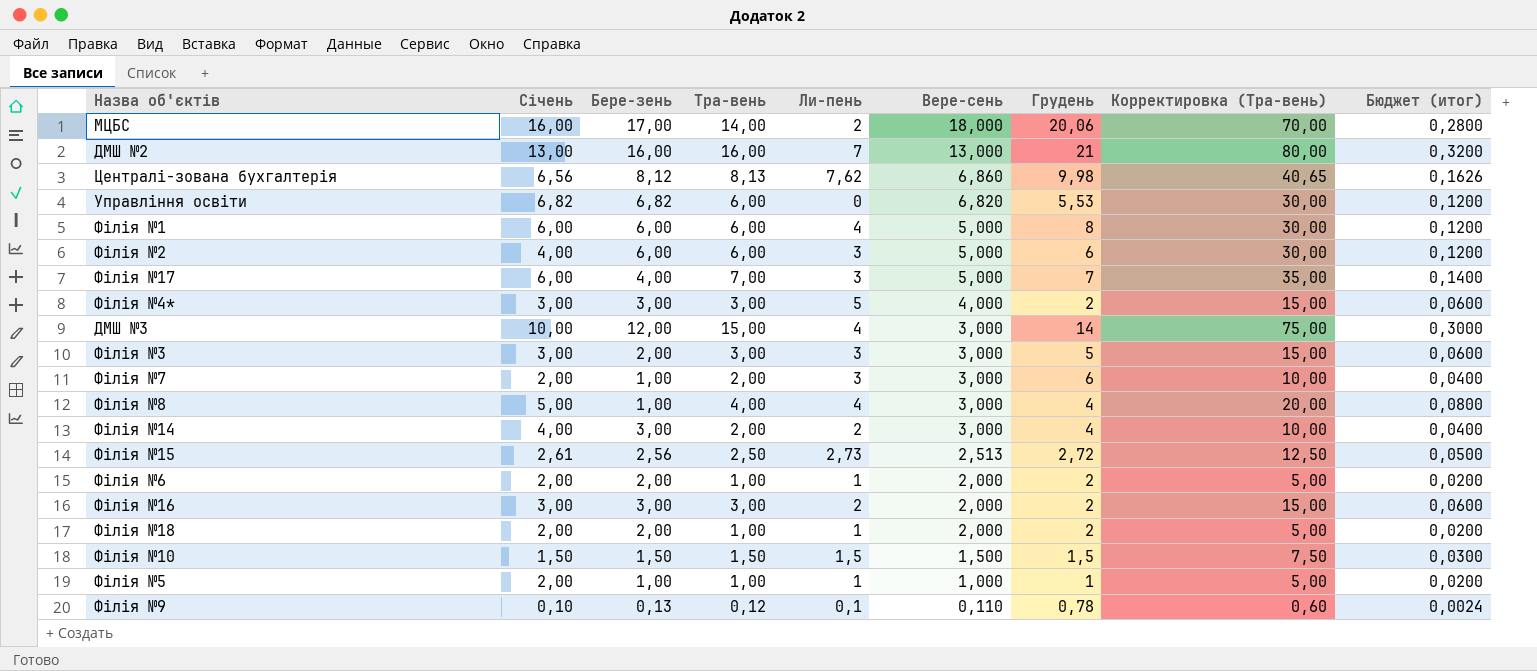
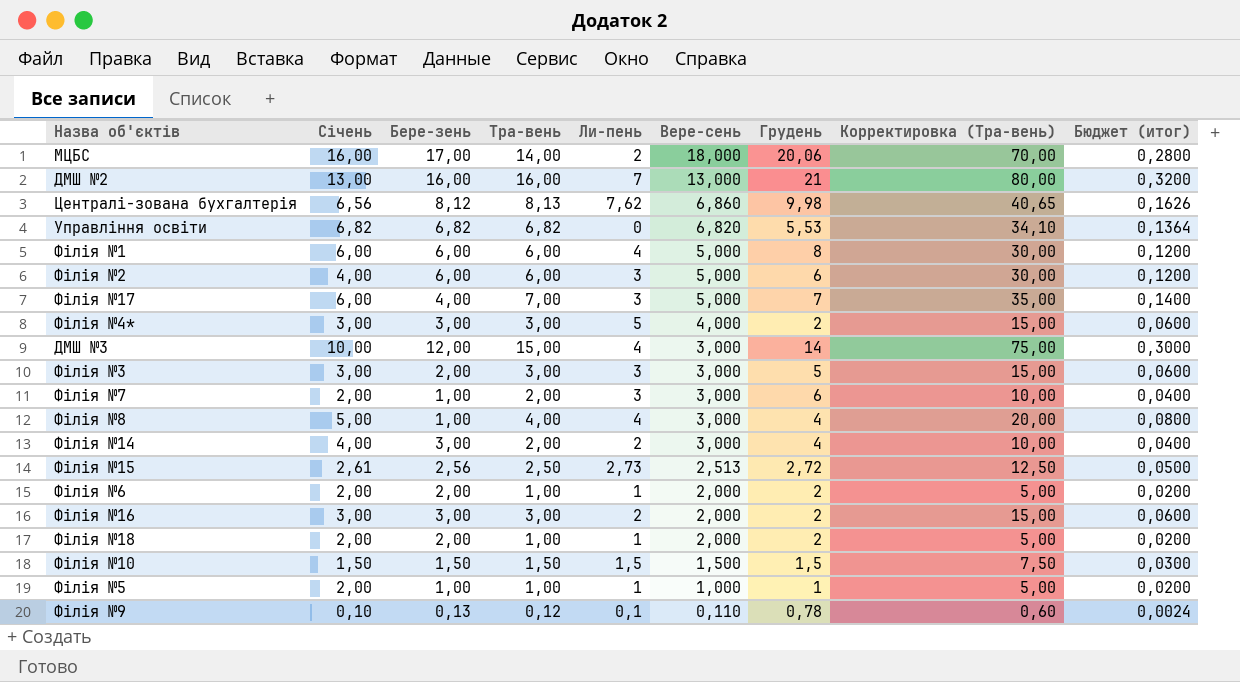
Управління освіти | Тра-вень: 6,00 -> 6,82
Управління освіти | Корректировка (Тра-вень): 30,00 -> 34,10
Управління освіти | Бюджет (итог): 0,1200 -> 0,1364

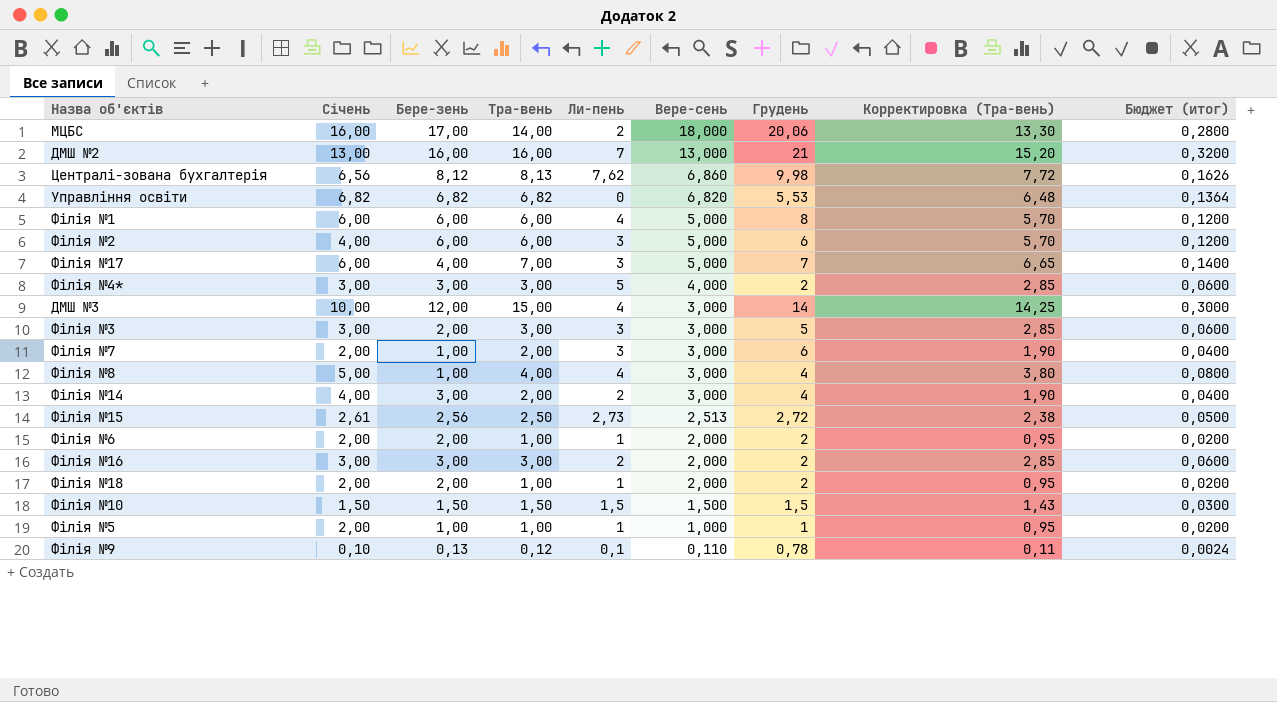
column Корректировка (Тра-вень) | formula: [Тра-вень] * 5 -> [Тра-вень] * 0,95

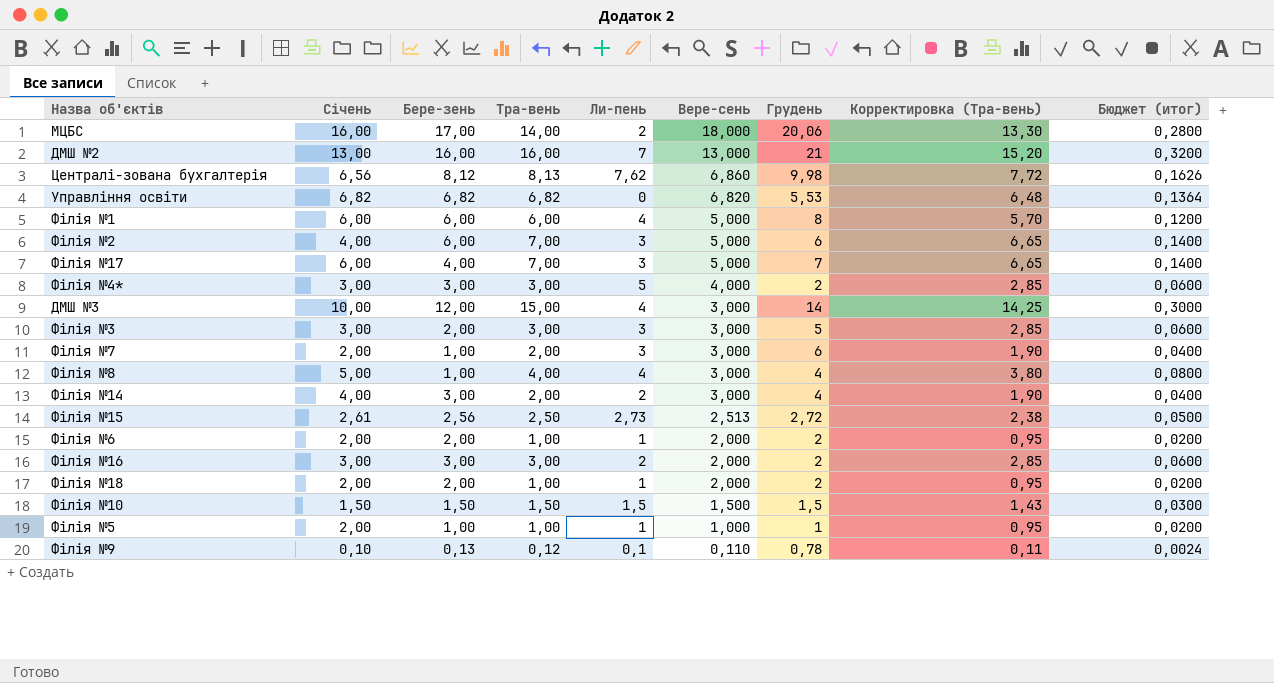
Філія №2 | Тра-вень: 6,00 -> 7,00
Філія №2 | Корректировка (Тра-вень): 5,70 -> 6,65
Філія №2 | Бюджет (итог): 0,1200 -> 0,1400

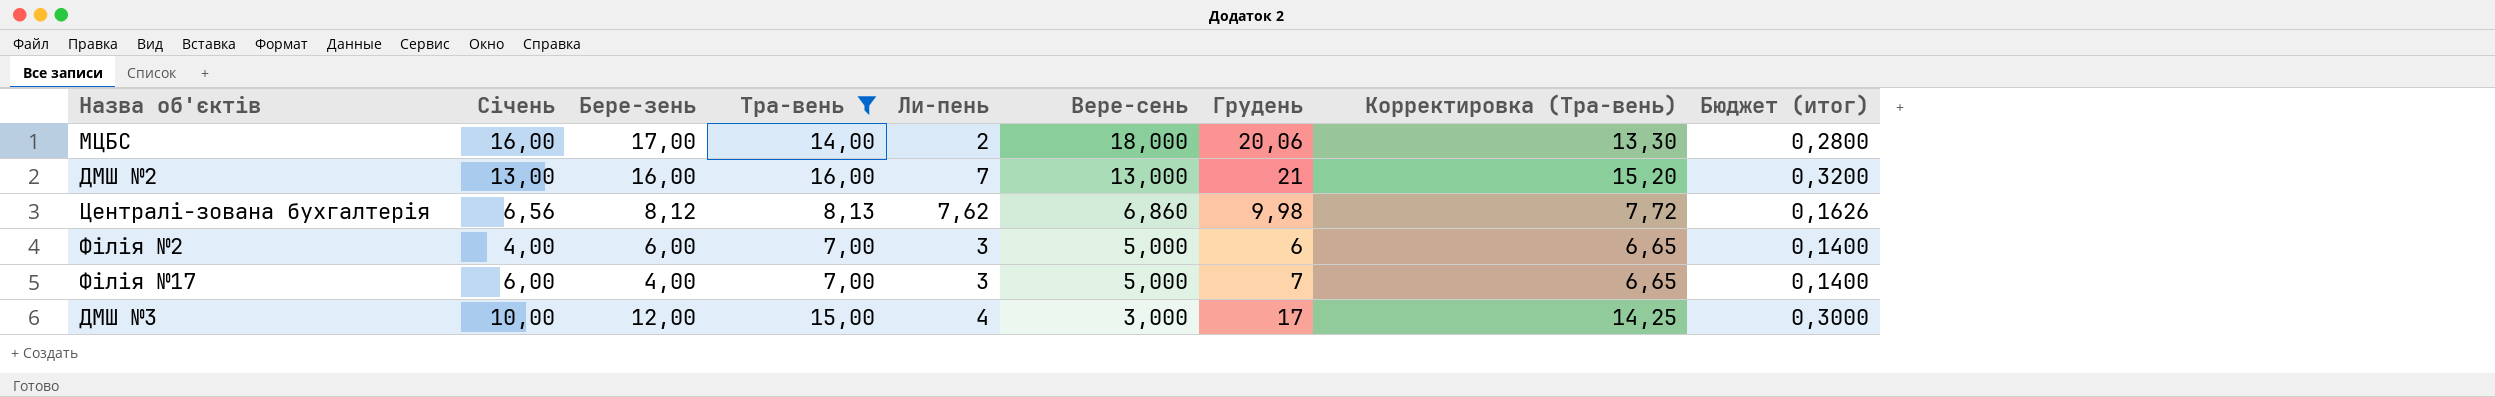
filter: none -> Тра-вень >= 7,00
ДМШ №3 | Грудень: 14 -> 17

